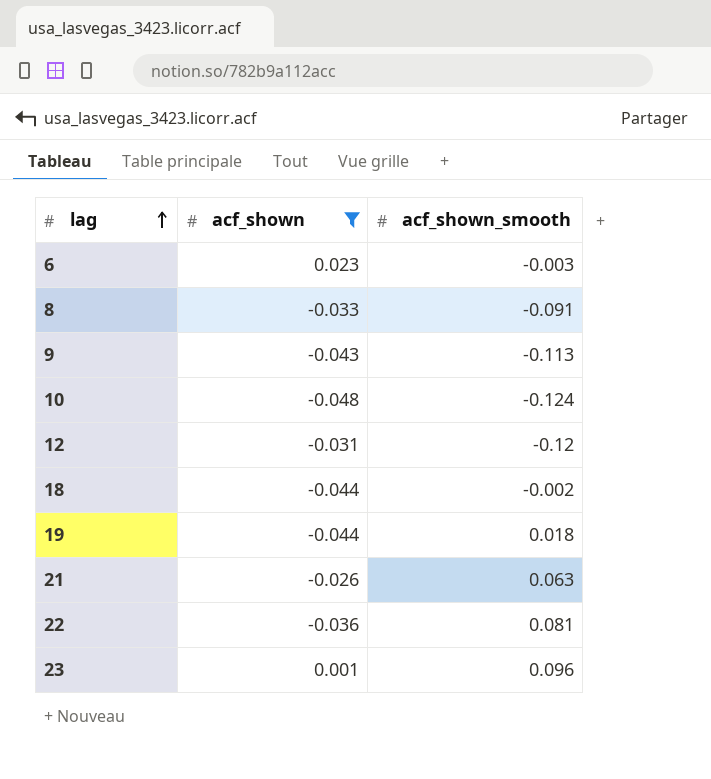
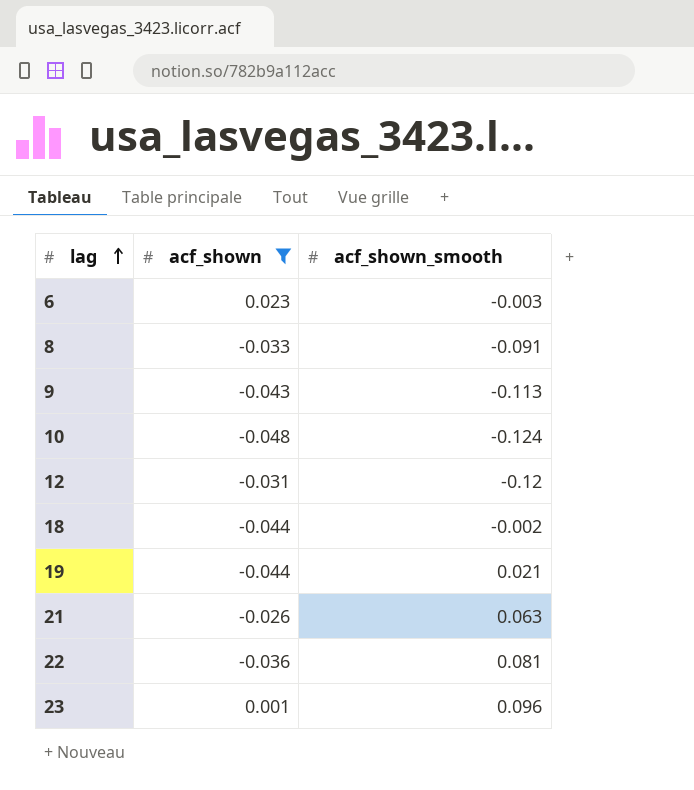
19 | acf_shown_smooth: 0.018 -> 0.021

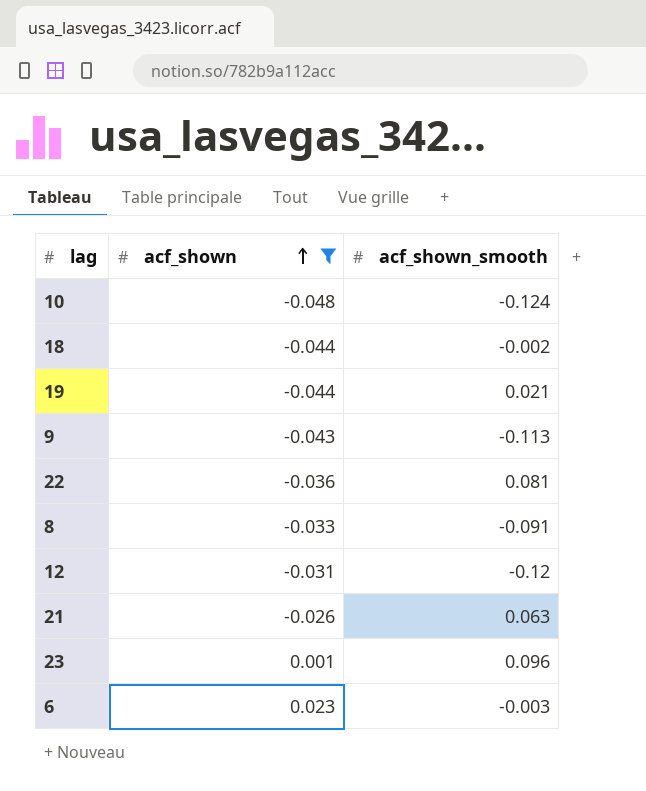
row order: lag ascending -> acf_shown ascending

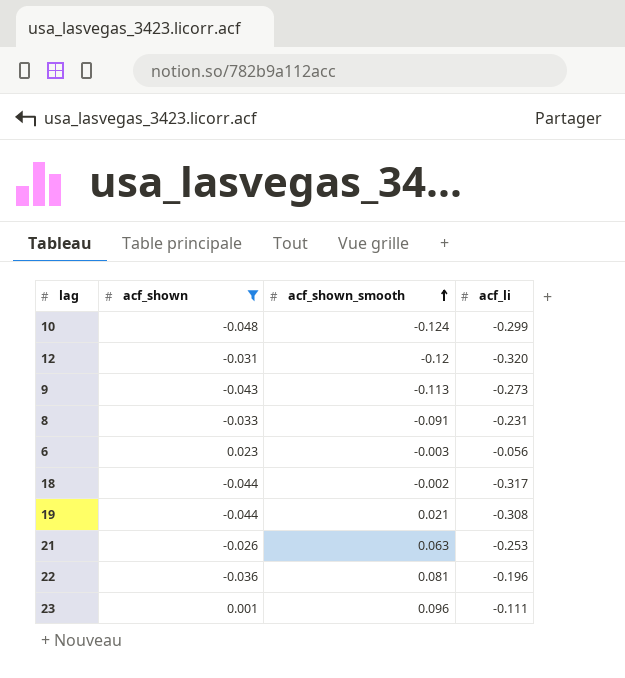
row order: acf_shown ascending -> acf_shown_smooth ascending
column acf_li | position: none -> 4

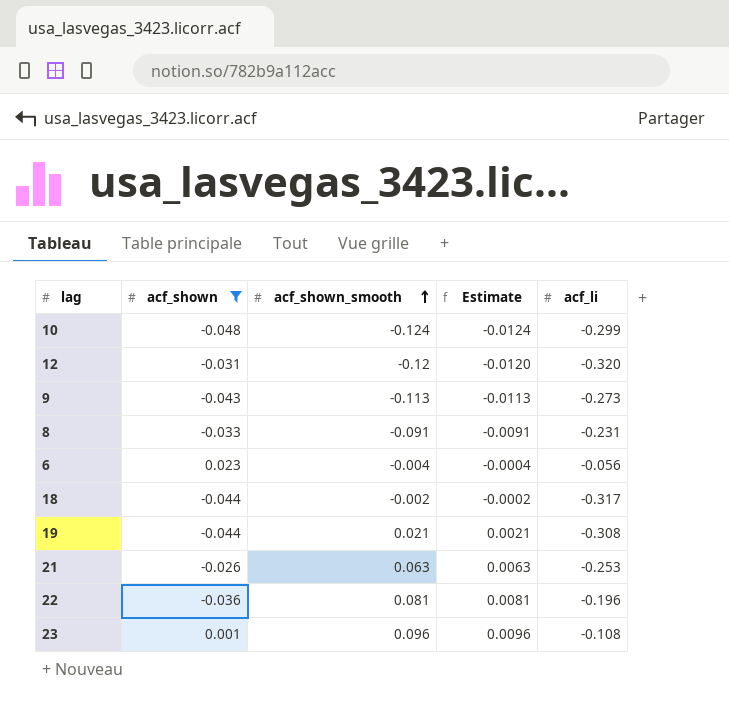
column Estimate | formula: none -> [acf_shown_smooth] * 0.1
6 | acf_shown_smooth: -0.003 -> -0.004
23 | acf_li: -0.111 -> -0.108

